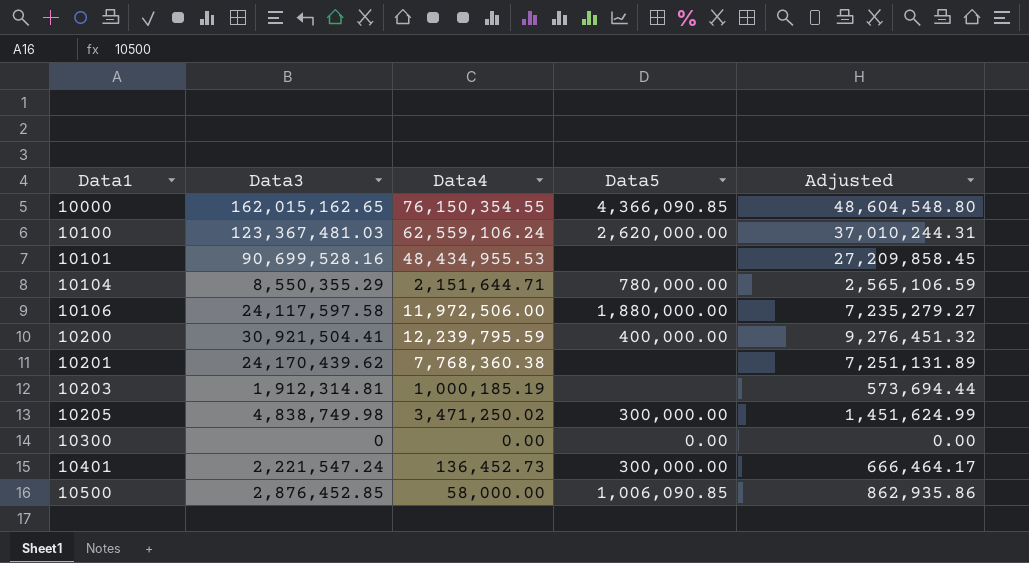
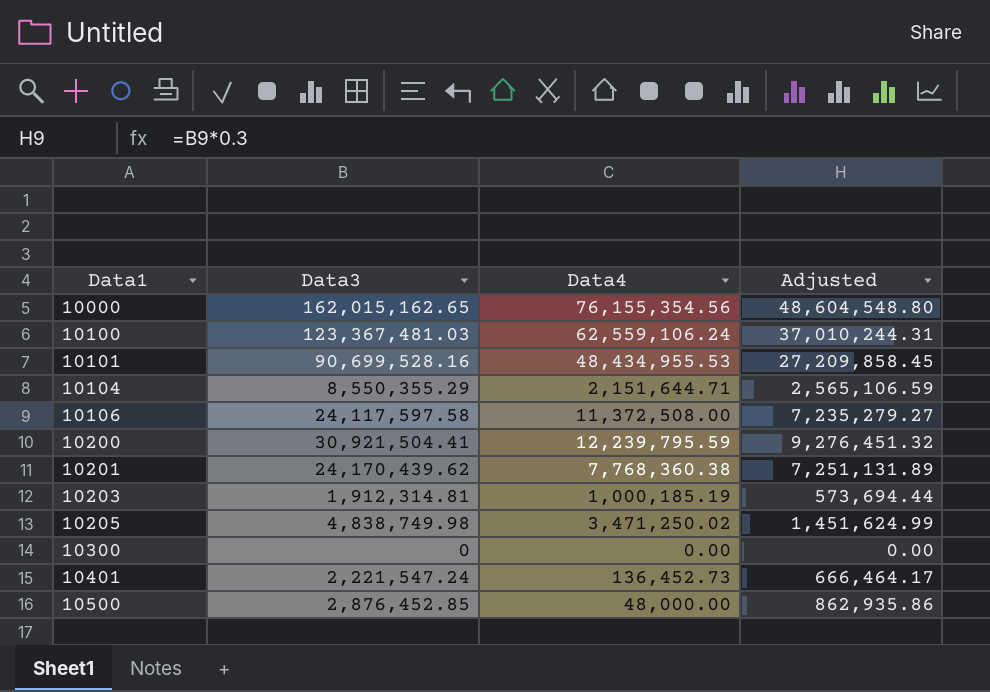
column Data5 | position: 4 -> none
10000 | Data4: 76,150,354.55 -> 76,155,354.56
10106 | Data4: 11,972,506.00 -> 11,372,508.00
10500 | Data4: 58,000.00 -> 48,000.00

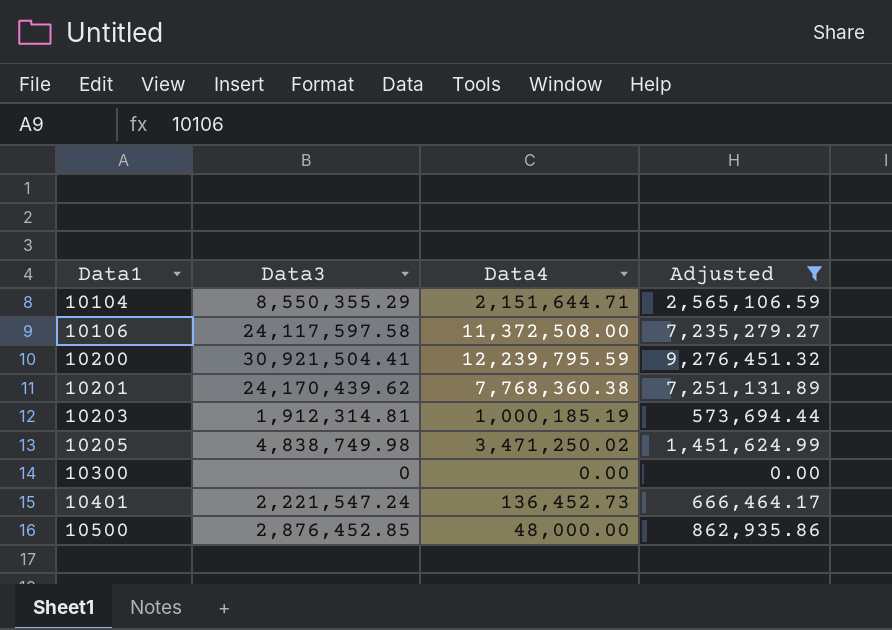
filter: none -> Adjusted <= 9,276,451.32

